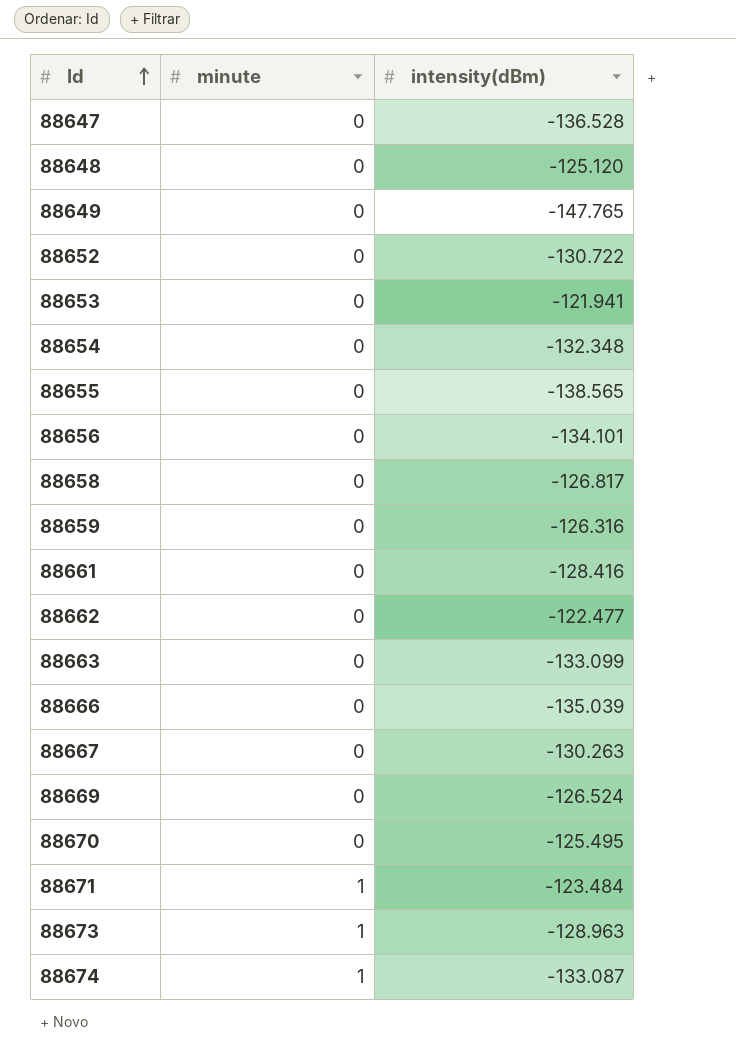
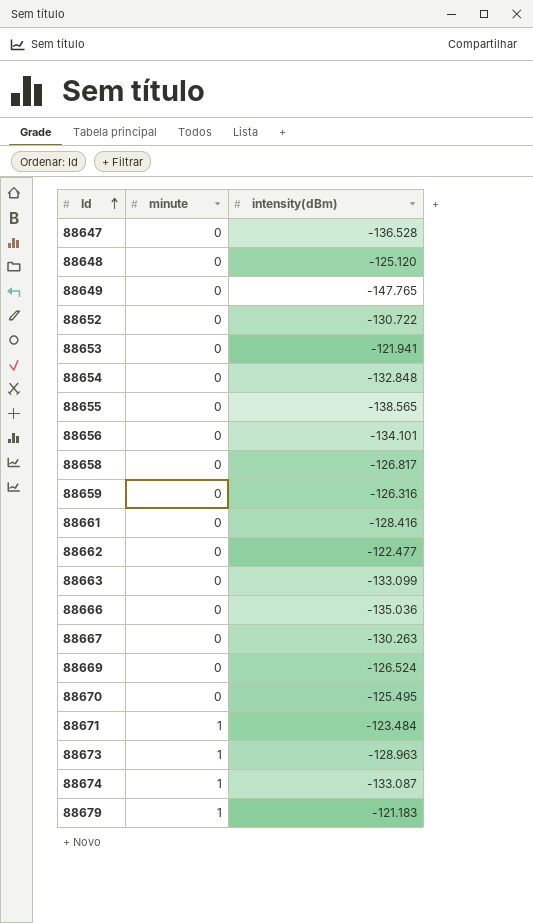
88654 | intensity(dBm): -132.348 -> -132.848
88666 | intensity(dBm): -135.039 -> -135.036
row 88679: none -> 1 | -121.183

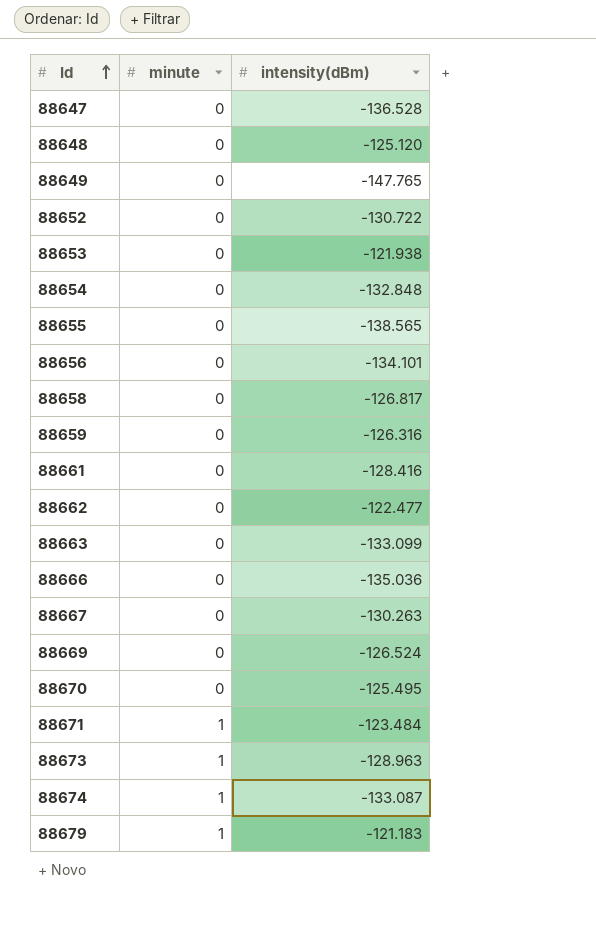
88653 | intensity(dBm): -121.941 -> -121.938

